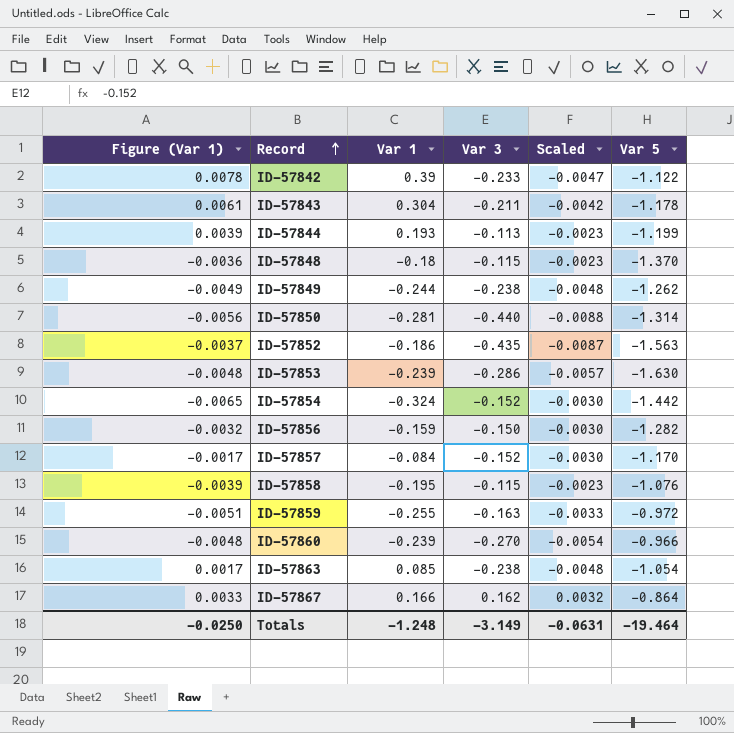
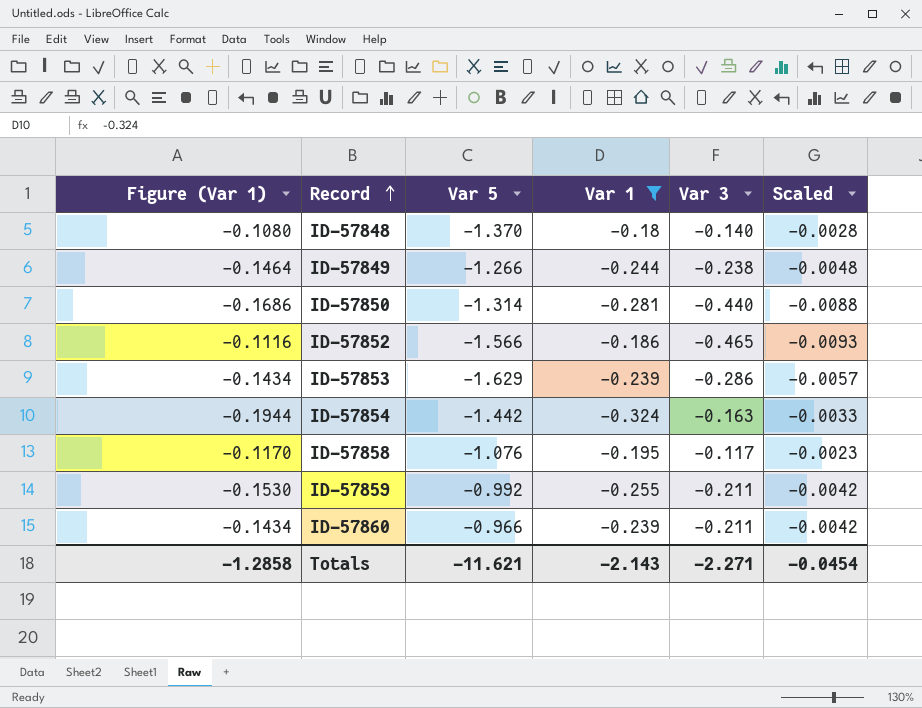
filter: none -> Var 1 <= -0.18
column Figure (Var 1) | formula: [Var 1] * 0.02 -> [Var 1] * 0.6
column Var 5 | position: 6 -> 3
ID-57848 | Var 3: -0.115 -> -0.140
ID-57848 | Scaled: -0.0023 -> -0.0028
ID-57849 | Var 5: -1.262 -> -1.266
ID-57852 | Var 5: -1.563 -> -1.566
ID-57852 | Var 3: -0.435 -> -0.465
ID-57852 | Scaled: -0.0087 -> -0.0093
ID-57853 | Var 5: -1.630 -> -1.629
ID-57854 | Var 3: -0.152 -> -0.163
ID-57854 | Scaled: -0.0030 -> -0.0033
ID-57858 | Var 3: -0.115 -> -0.117
ID-57859 | Var 5: -0.972 -> -0.992
ID-57859 | Var 3: -0.163 -> -0.211
ID-57859 | Scaled: -0.0033 -> -0.0042
ID-57860 | Var 3: -0.270 -> -0.211
ID-57860 | Scaled: -0.0054 -> -0.0042
Totals | Figure (Var 1): -0.0250 -> -1.2858
Totals | Var 5: -19.464 -> -11.621
Totals | Var 1: -1.248 -> -2.143
Totals | Var 3: -3.149 -> -2.271
Totals | Scaled: -0.0631 -> -0.0454

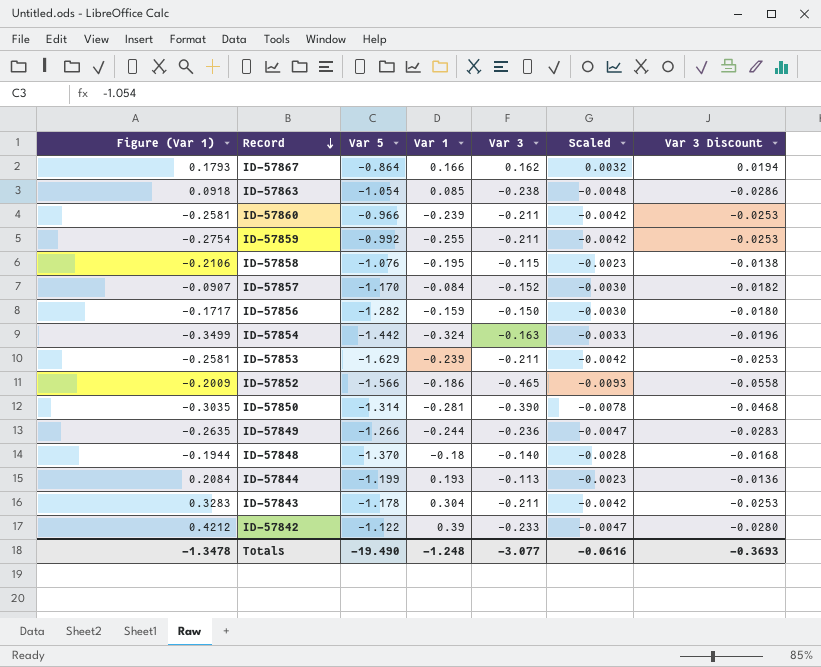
filter: Var 1 <= -0.18 -> none
row order: Record ascending -> Record descending
column Figure (Var 1) | formula: [Var 1] * 0.6 -> [Var 1] * 1.08
column Var 3 Discount | formula: none -> [Var 3] * 0.12
ID-57858 | Var 3: -0.117 -> -0.115
ID-57853 | Var 3: -0.286 -> -0.211
ID-57853 | Scaled: -0.0057 -> -0.0042
ID-57850 | Var 3: -0.440 -> -0.390
ID-57850 | Scaled: -0.0088 -> -0.0078
ID-57849 | Var 3: -0.238 -> -0.236
ID-57849 | Scaled: -0.0048 -> -0.0047
Totals | Figure (Var 1): -1.2858 -> -1.3478
Totals | Var 5: -11.621 -> -19.490
Totals | Var 1: -2.143 -> -1.248
Totals | Var 3: -2.271 -> -3.077
Totals | Scaled: -0.0454 -> -0.0616

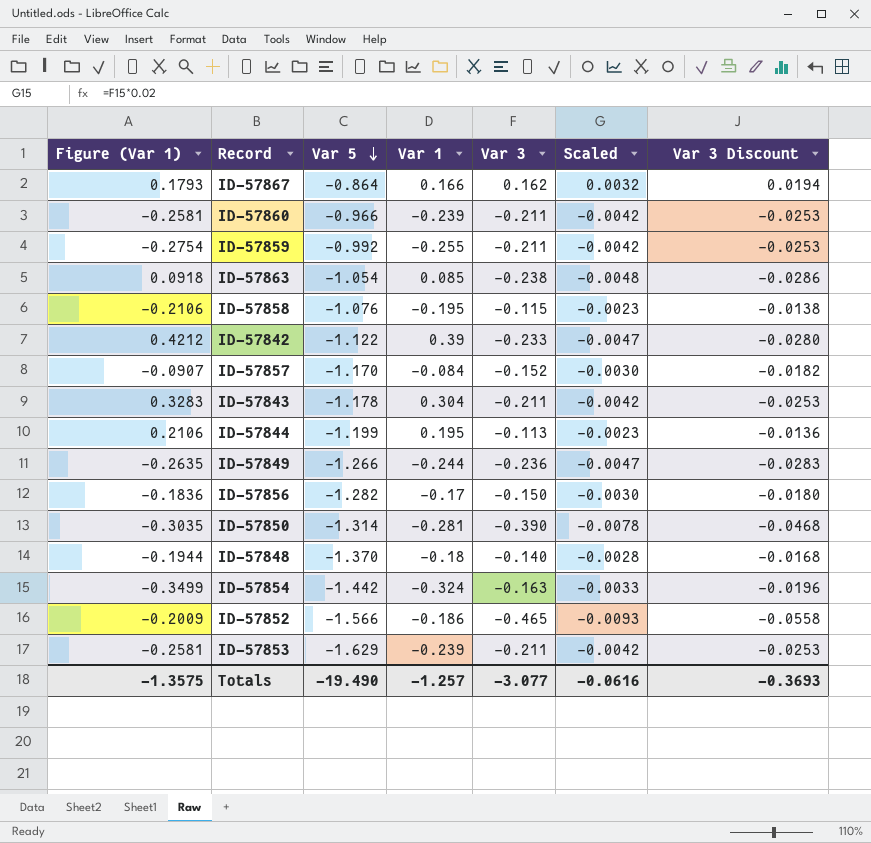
row order: Record descending -> Var 5 descending
ID-57844 | Figure (Var 1): 0.2084 -> 0.2106
ID-57844 | Var 1: 0.193 -> 0.195
ID-57856 | Figure (Var 1): -0.1717 -> -0.1836
ID-57856 | Var 1: -0.159 -> -0.17
Totals | Figure (Var 1): -1.3478 -> -1.3575
Totals | Var 1: -1.248 -> -1.257

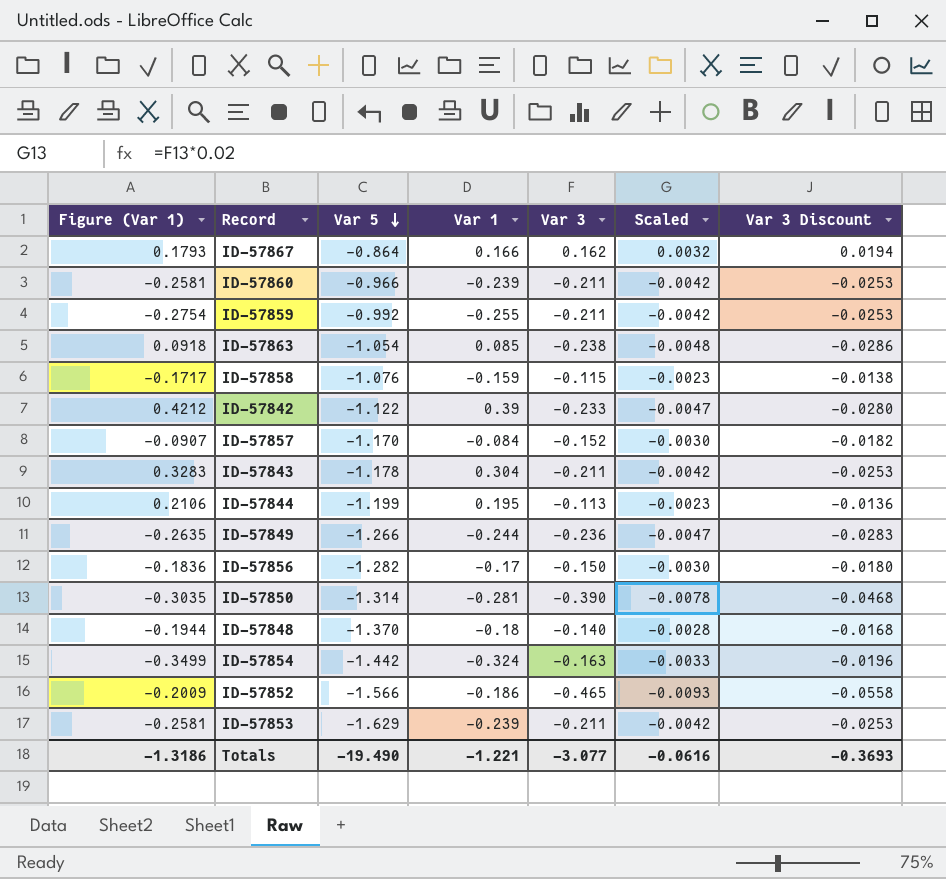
ID-57858 | Figure (Var 1): -0.2106 -> -0.1717
ID-57858 | Var 1: -0.195 -> -0.159
Totals | Figure (Var 1): -1.3575 -> -1.3186
Totals | Var 1: -1.257 -> -1.221

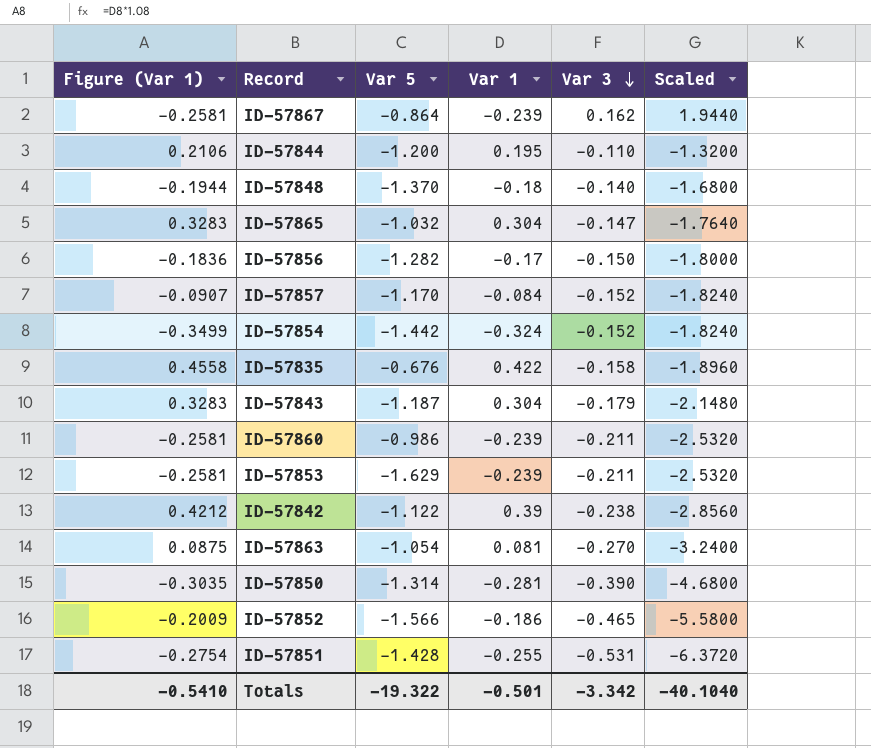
row order: Var 5 descending -> Var 3 descending
column Var 3 Discount | formula: [Var 3] * 0.12 -> none
column Scaled | formula: [Var 3] * 0.02 -> [Var 3] * 12
row ID-57859: -0.2754 | -0.992 | -0.255 | -0.211 | -0.0042 | -0.0253 -> none
row ID-57858: -0.1717 | -1.076 | -0.159 | -0.115 | -0.0023 | -0.0138 -> none
row ID-57849: -0.2635 | -1.266 | -0.244 | -0.236 | -0.0047 | -0.0283 -> none
ID-57867 | Figure (Var 1): 0.1793 -> -0.2581
ID-57867 | Var 1: 0.166 -> -0.239
ID-57844 | Var 5: -1.199 -> -1.200
ID-57844 | Var 3: -0.113 -> -0.110
row ID-57865: none -> 0.3283 | -1.032 | 0.304 | -0.147 | -1.7640
ID-57854 | Var 3: -0.163 -> -0.152
row ID-57835: none -> 0.4558 | -0.676 | 0.422 | -0.158 | -1.8960
ID-57843 | Var 5: -1.178 -> -1.187
ID-57843 | Var 3: -0.211 -> -0.179
ID-57860 | Var 5: -0.966 -> -0.986
ID-57842 | Var 3: -0.233 -> -0.238
ID-57863 | Figure (Var 1): 0.0918 -> 0.0875
ID-57863 | Var 1: 0.085 -> 0.081
ID-57863 | Var 3: -0.238 -> -0.270
row ID-57851: none -> -0.2754 | -1.428 | -0.255 | -0.531 | -6.3720
Totals | Figure (Var 1): -1.3186 -> -0.5410
Totals | Var 5: -19.490 -> -19.322
Totals | Var 1: -1.221 -> -0.501
Totals | Var 3: -3.077 -> -3.342
Totals | Scaled: -0.0616 -> -40.1040

